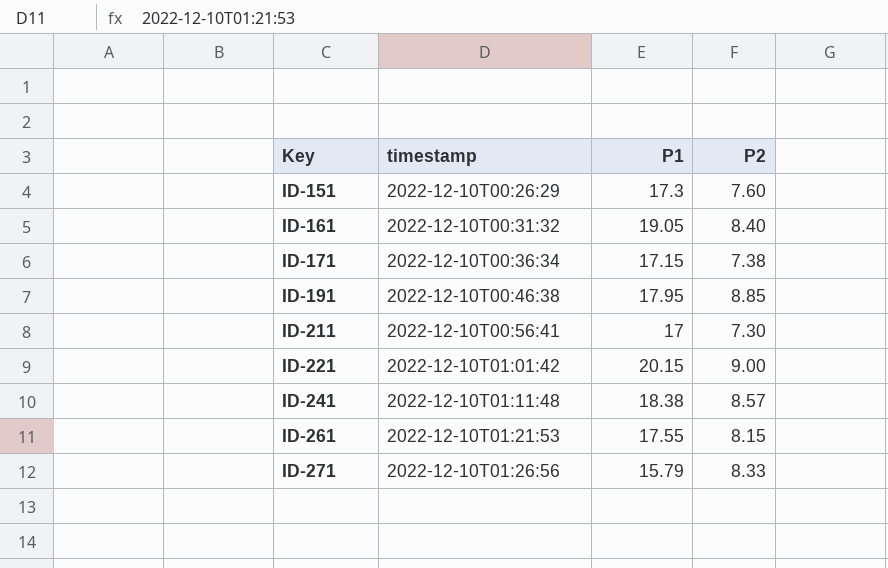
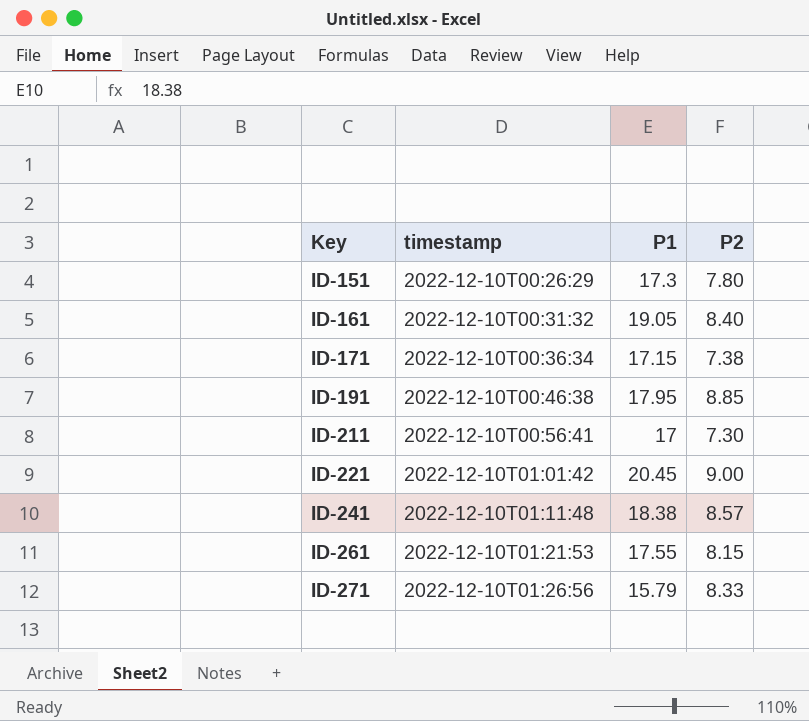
ID-151 | P2: 7.60 -> 7.80
ID-221 | P1: 20.15 -> 20.45

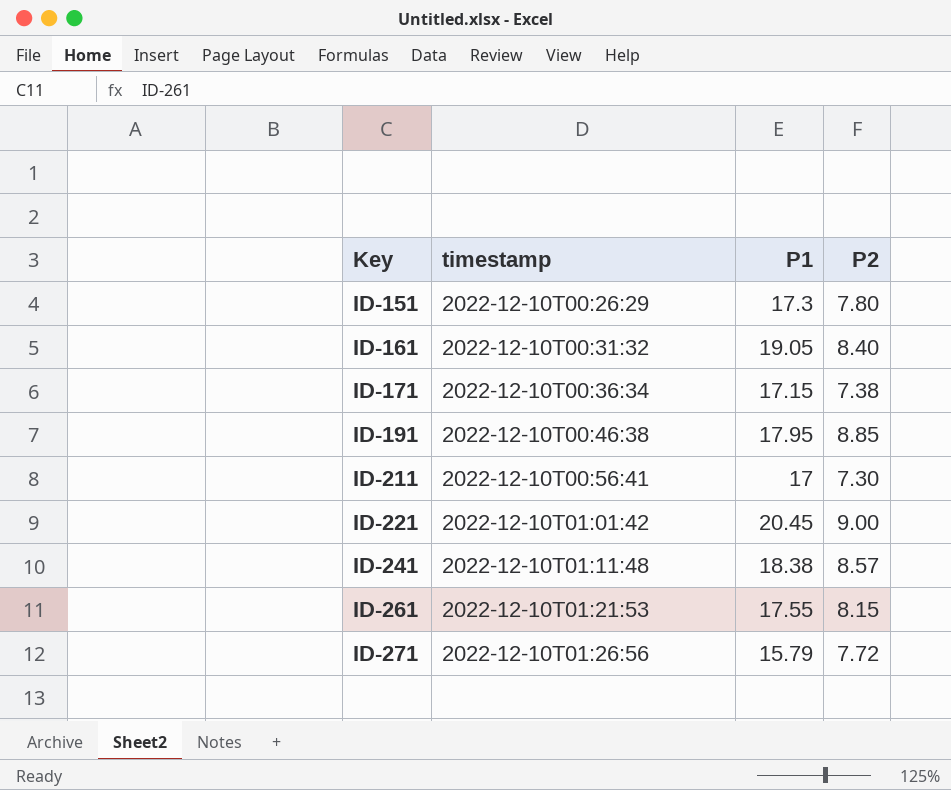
ID-271 | P2: 8.33 -> 7.72

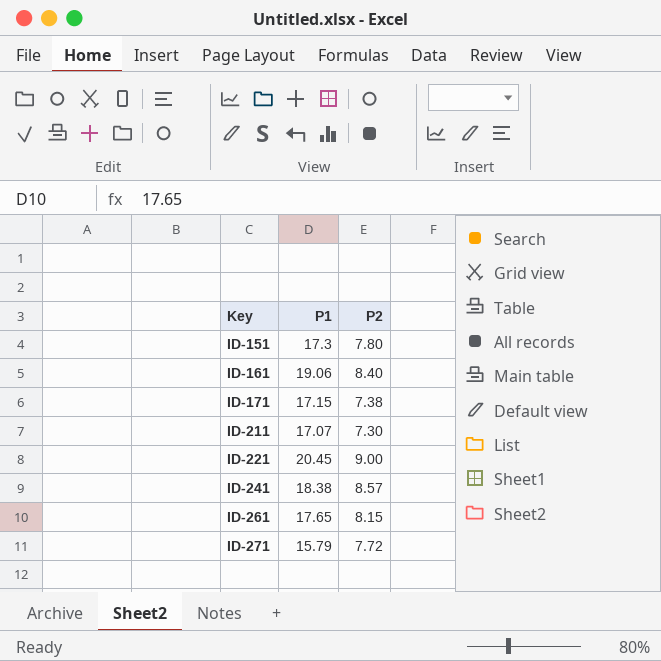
column timestamp | position: 2 -> none
row ID-191: 2022-12-10T00:46:38 | 17.95 | 8.85 -> none
ID-161 | P1: 19.05 -> 19.06
ID-211 | P1: 17 -> 17.07
ID-261 | P1: 17.55 -> 17.65

